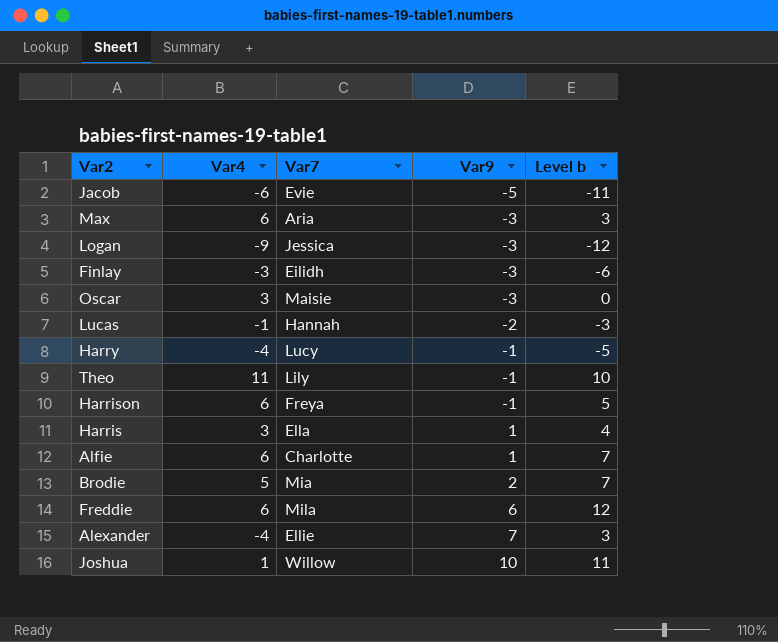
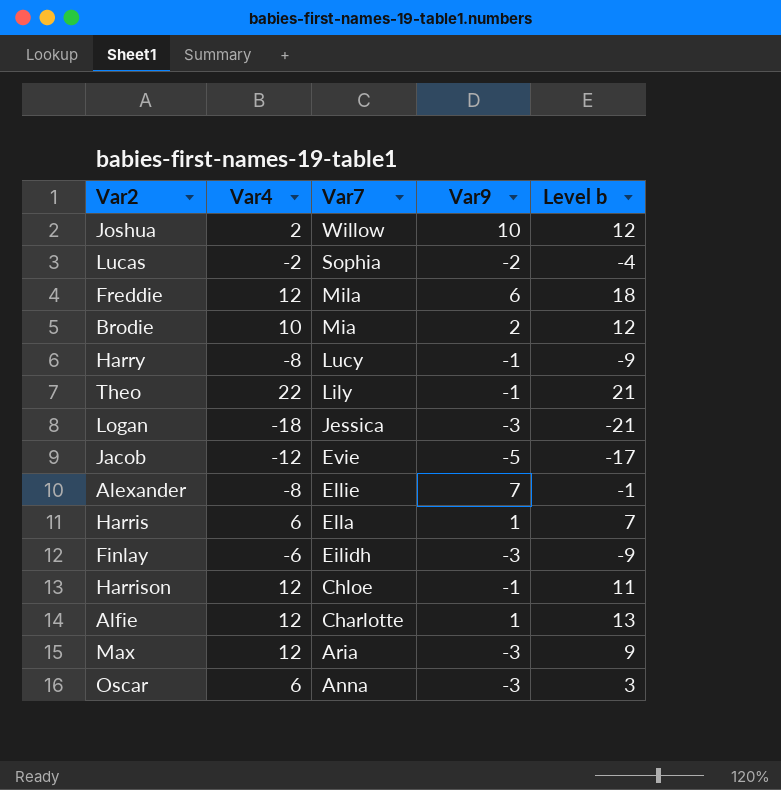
row order: Var9 ascending -> Var7 descending
Joshua | Var4: 1 -> 2
Joshua | Level b: 11 -> 12
Lucas | Var4: -1 -> -2
Lucas | Var7: Hannah -> Sophia
Lucas | Level b: -3 -> -4
Freddie | Var4: 6 -> 12
Freddie | Level b: 12 -> 18
Brodie | Var4: 5 -> 10
Brodie | Level b: 7 -> 12
Harry | Var4: -4 -> -8
Harry | Level b: -5 -> -9
Theo | Var4: 11 -> 22
Theo | Level b: 10 -> 21
Logan | Var4: -9 -> -18
Logan | Level b: -12 -> -21
Jacob | Var4: -6 -> -12
Jacob | Level b: -11 -> -17
Alexander | Var4: -4 -> -8
Alexander | Level b: 3 -> -1
Harris | Var4: 3 -> 6
Harris | Level b: 4 -> 7
Finlay | Var4: -3 -> -6
Finlay | Level b: -6 -> -9
Harrison | Var4: 6 -> 12
Harrison | Var7: Freya -> Chloe
Harrison | Level b: 5 -> 11
Alfie | Var4: 6 -> 12
Alfie | Level b: 7 -> 13
Max | Var4: 6 -> 12
Max | Level b: 3 -> 9
Oscar | Var4: 3 -> 6
Oscar | Var7: Maisie -> Anna
Oscar | Level b: 0 -> 3

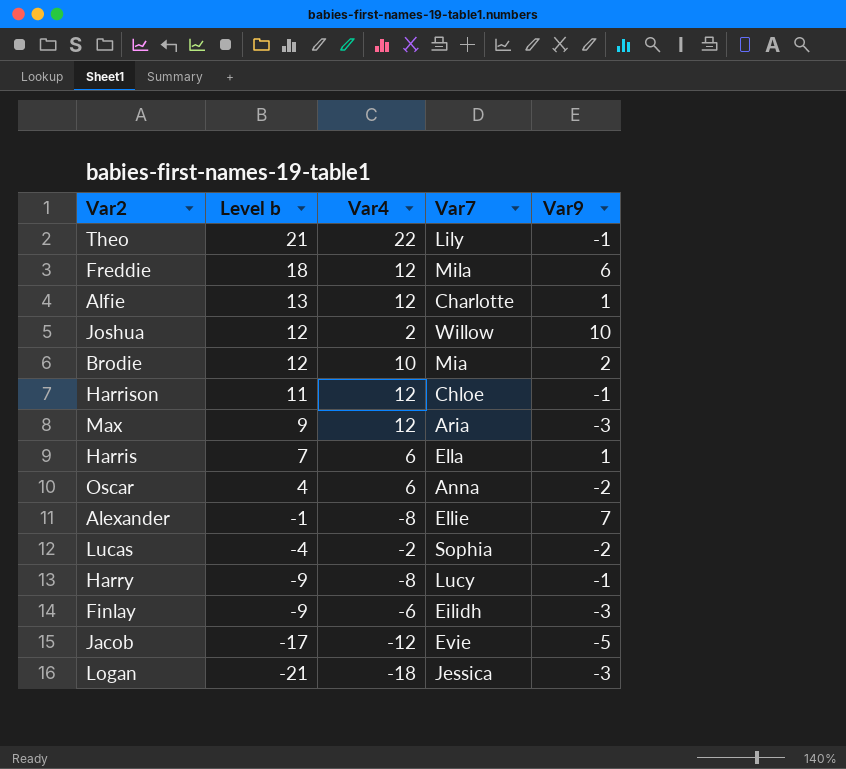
row order: Var7 descending -> Level b descending
column Level b | position: 5 -> 2
Oscar | Level b: 3 -> 4
Oscar | Var9: -3 -> -2

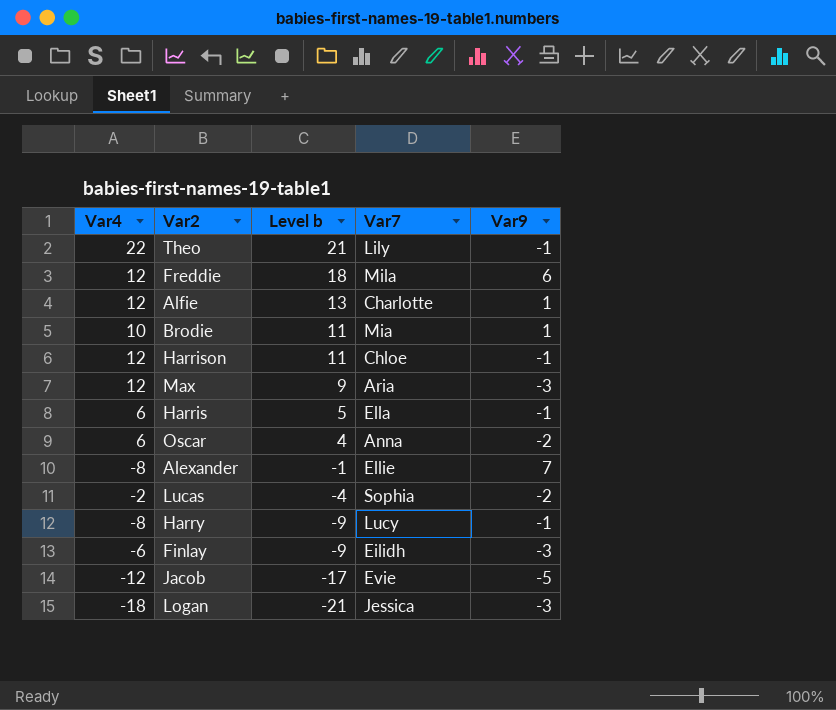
column Var4 | position: 3 -> 1
row Joshua: 12 | 2 | Willow | 10 -> none
Brodie | Level b: 12 -> 11
Brodie | Var9: 2 -> 1
Harris | Level b: 7 -> 5
Harris | Var9: 1 -> -1

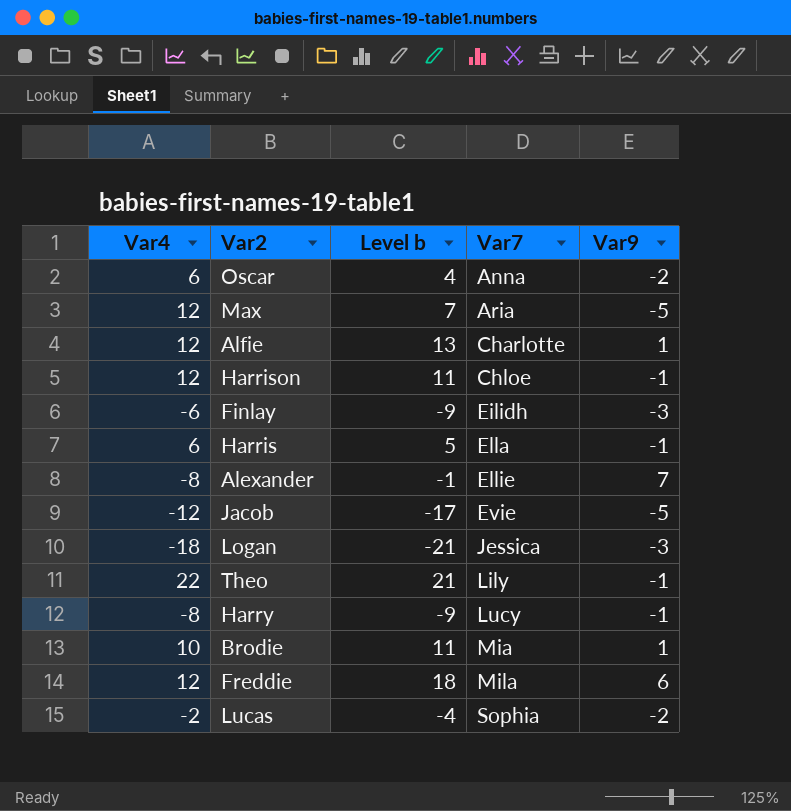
row order: Level b descending -> Var7 ascending
Max | Level b: 9 -> 7
Max | Var9: -3 -> -5

